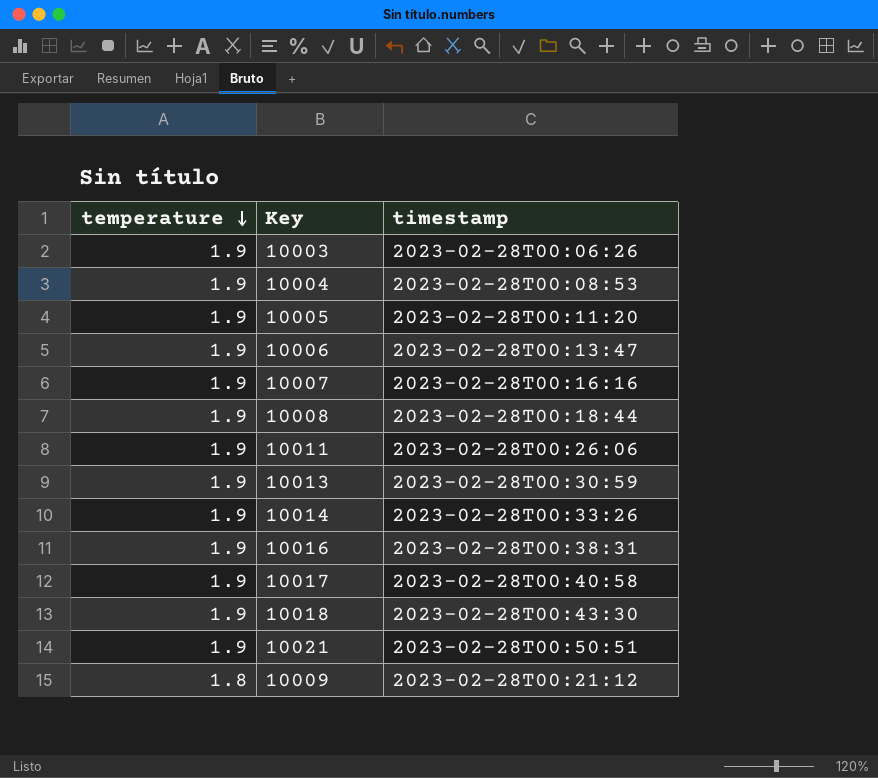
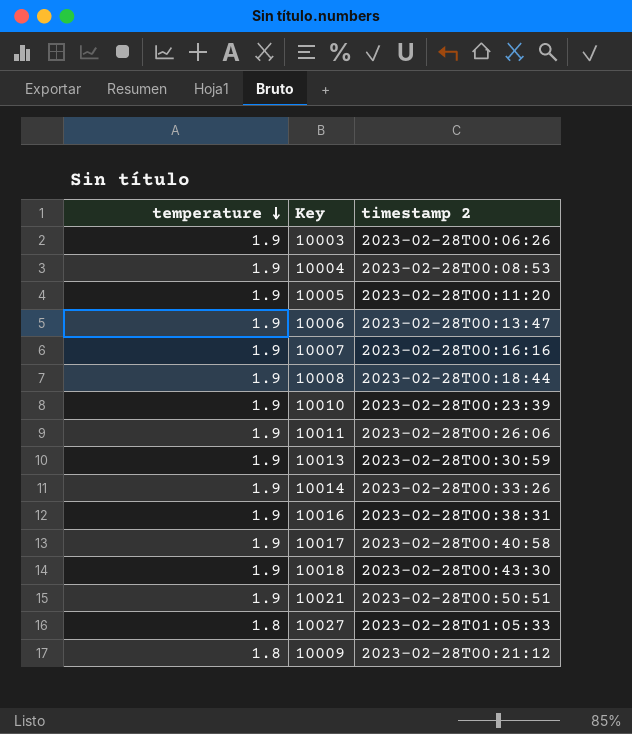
column name: timestamp -> timestamp 2
row 10010: none -> 1.9 | 2023-02-28T00:23:39
row 10027: none -> 1.8 | 2023-02-28T01:05:33

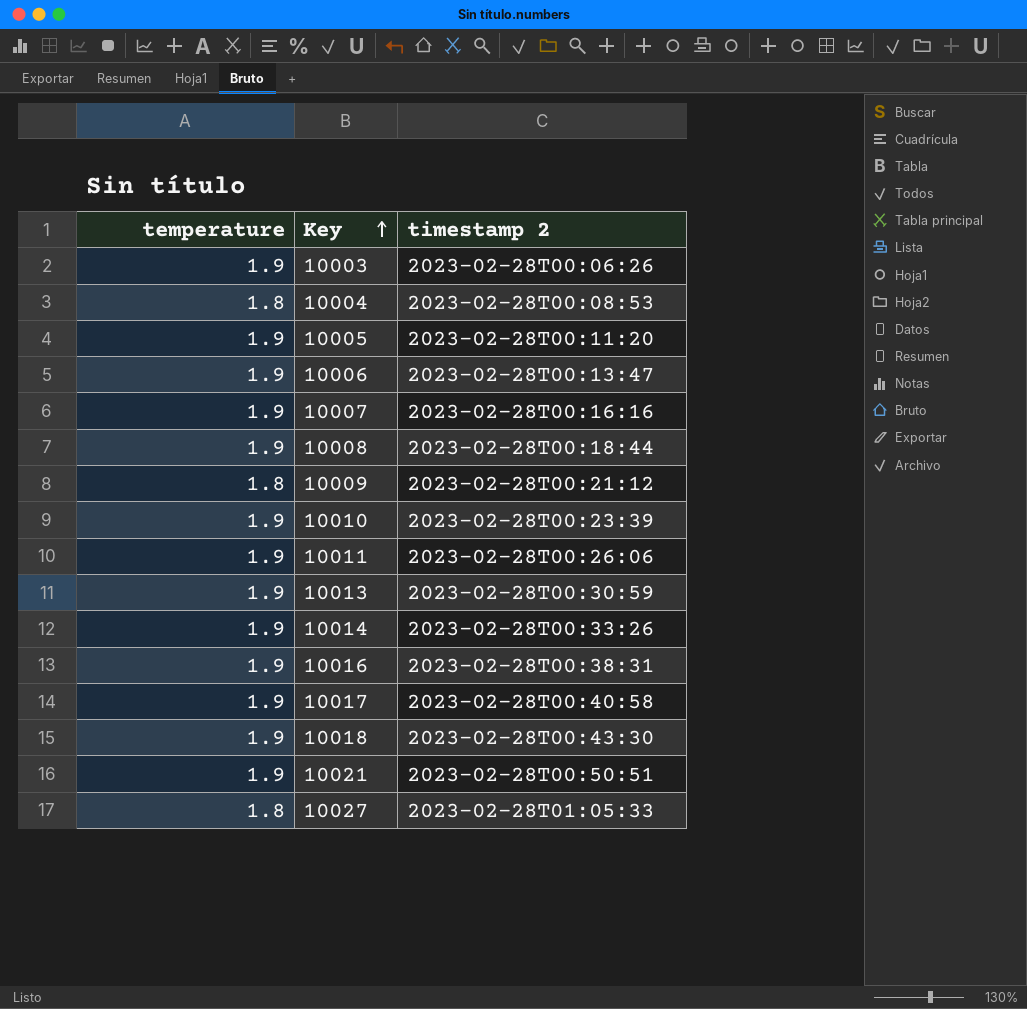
row order: temperature descending -> Key ascending
10004 | temperature: 1.9 -> 1.8

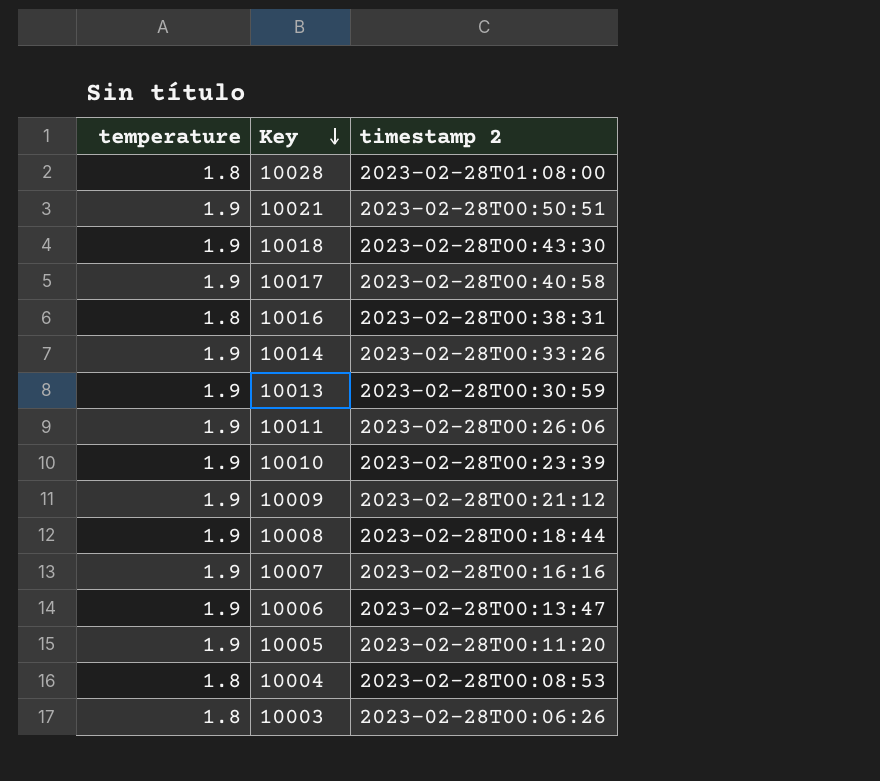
row order: Key ascending -> Key descending
row 10027: 1.8 | 2023-02-28T01:05:33 -> none
row 10028: none -> 1.8 | 2023-02-28T01:08:00
10016 | temperature: 1.9 -> 1.8
10009 | temperature: 1.8 -> 1.9
10003 | temperature: 1.9 -> 1.8

